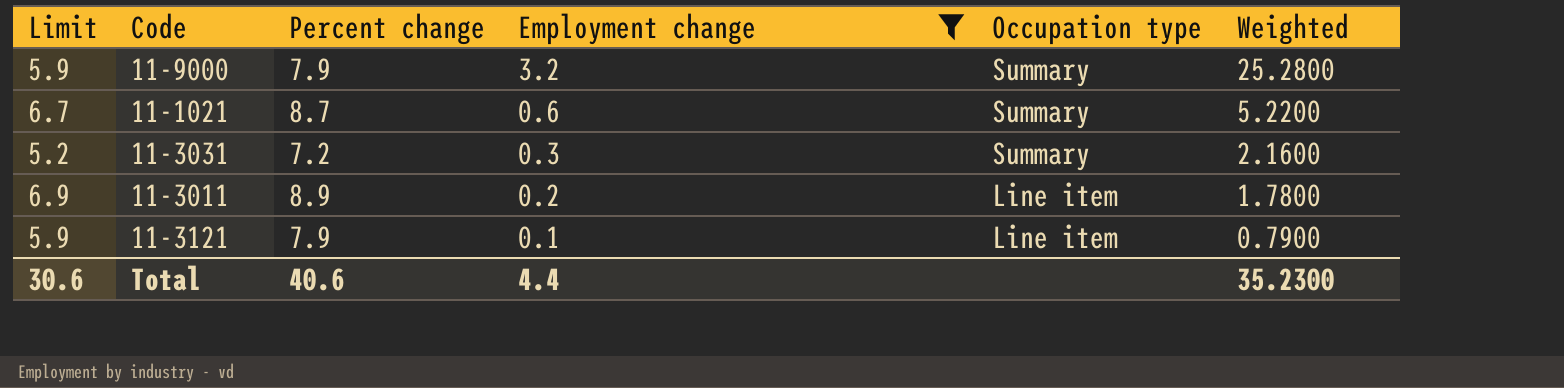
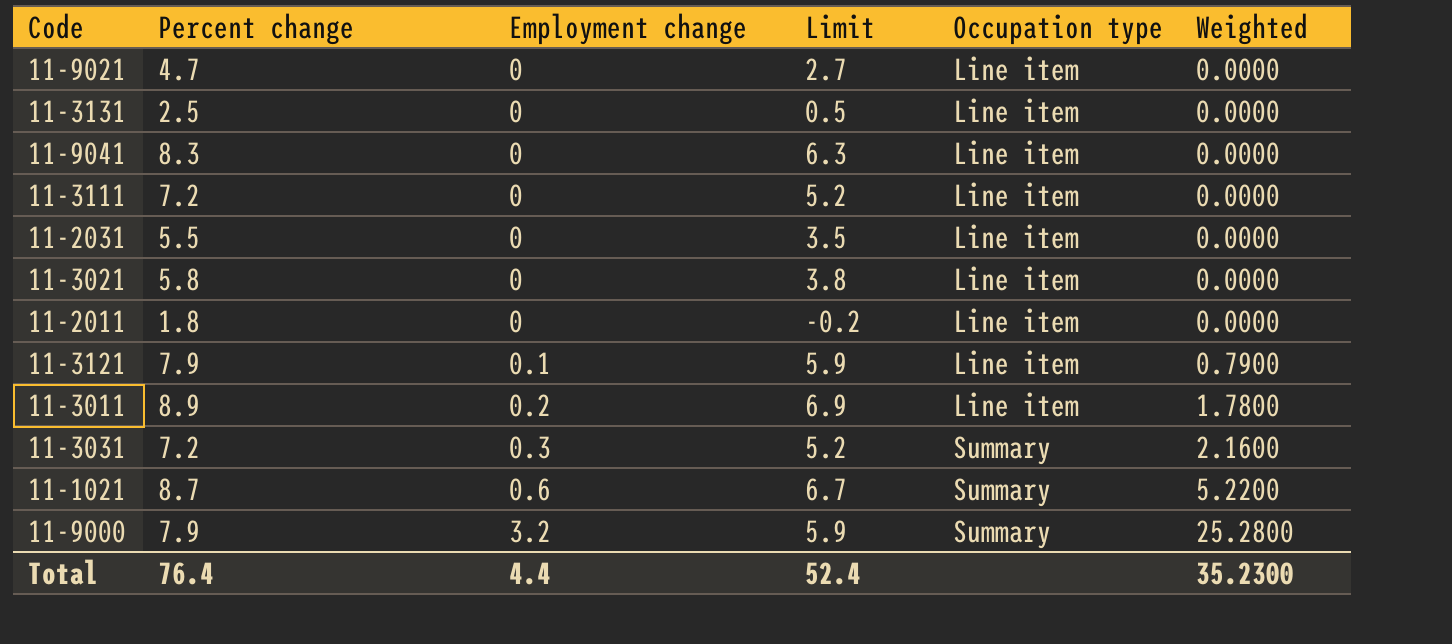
filter: Employment change != 0 -> none
row order: Employment change descending -> Employment change ascending
column Limit | position: 1 -> 4
Total | Percent change: 40.6 -> 76.4
Total | Limit: 30.6 -> 52.4

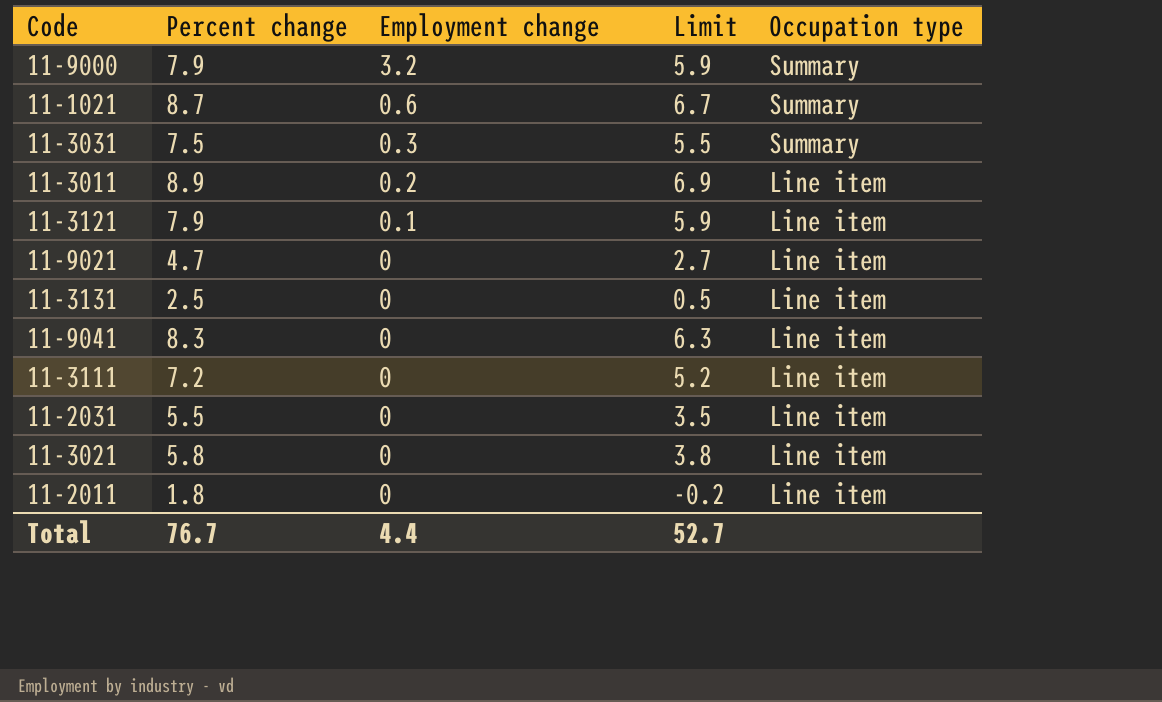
row order: Employment change ascending -> Employment change descending
column Weighted | formula: [Percent change] * [Employment change] -> none
11-3031 | Percent change: 7.2 -> 7.5
11-3031 | Limit: 5.2 -> 5.5
Total | Percent change: 76.4 -> 76.7
Total | Limit: 52.4 -> 52.7

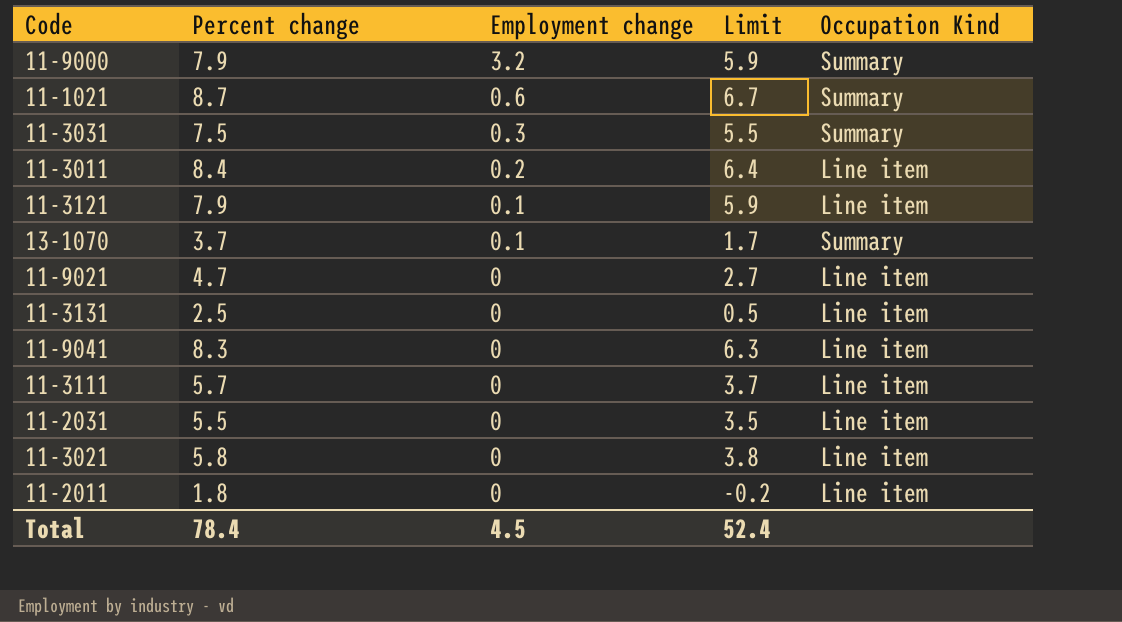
column name: Occupation type -> Occupation Kind
11-3011 | Percent change: 8.9 -> 8.4
11-3011 | Limit: 6.9 -> 6.4
row 13-1070: none -> 3.7 | 0.1 | 1.7 | Summary
11-3111 | Percent change: 7.2 -> 5.7
11-3111 | Limit: 5.2 -> 3.7
Total | Percent change: 76.7 -> 78.4
Total | Employment change: 4.4 -> 4.5
Total | Limit: 52.7 -> 52.4

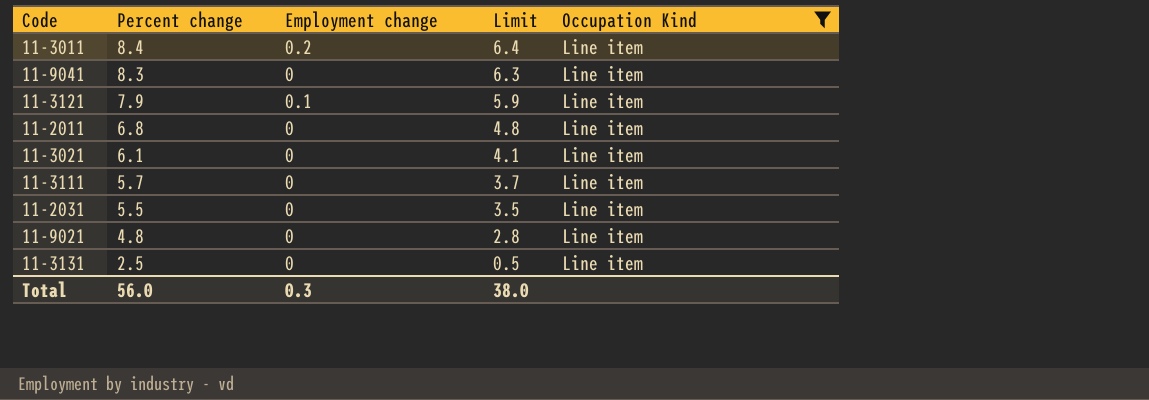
filter: none -> Occupation Kind = Line item
row order: Employment change descending -> Percent change descending
11-2011 | Percent change: 1.8 -> 6.8
11-2011 | Limit: -0.2 -> 4.8
11-3021 | Percent change: 5.8 -> 6.1
11-3021 | Limit: 3.8 -> 4.1
11-9021 | Percent change: 4.7 -> 4.8
11-9021 | Limit: 2.7 -> 2.8
Total | Percent change: 78.4 -> 56.0
Total | Employment change: 4.5 -> 0.3
Total | Limit: 52.4 -> 38.0

